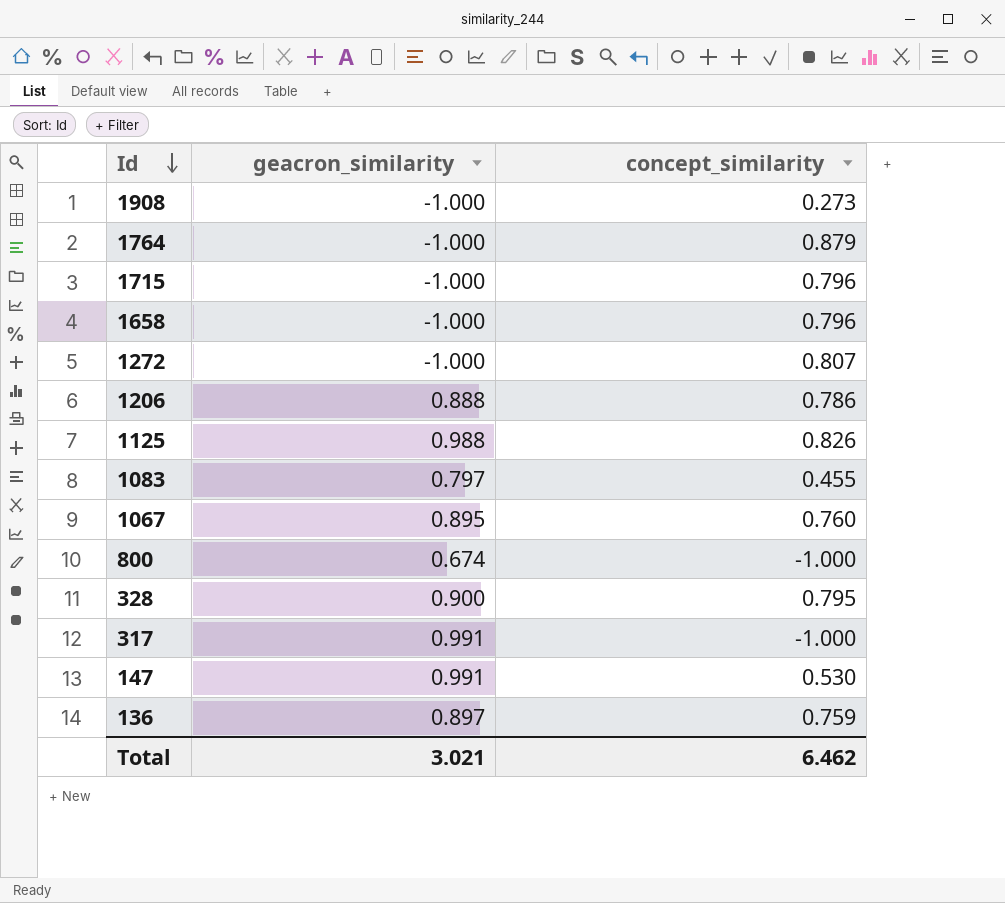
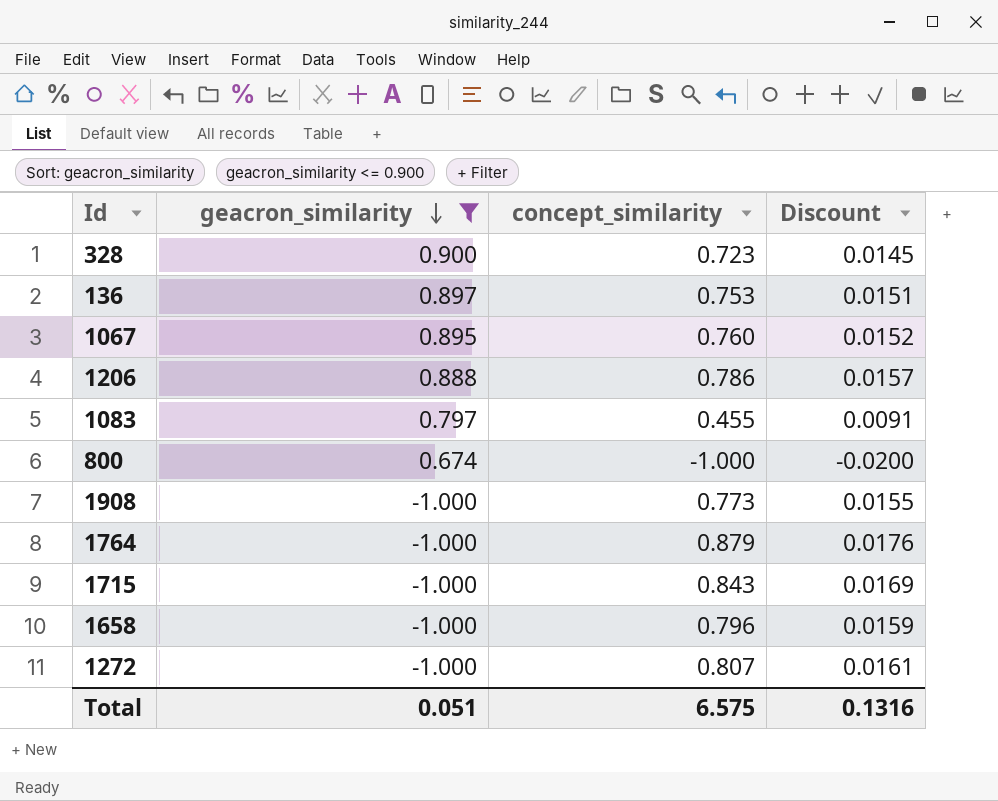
filter: none -> geacron_similarity <= 0.900
row order: Id descending -> geacron_similarity descending
column Discount | formula: none -> [concept_similarity] * 0.02
328 | concept_similarity: 0.795 -> 0.723
136 | concept_similarity: 0.759 -> 0.753
1908 | concept_similarity: 0.273 -> 0.773
1715 | concept_similarity: 0.796 -> 0.843
Total | geacron_similarity: 3.021 -> 0.051
Total | concept_similarity: 6.462 -> 6.575

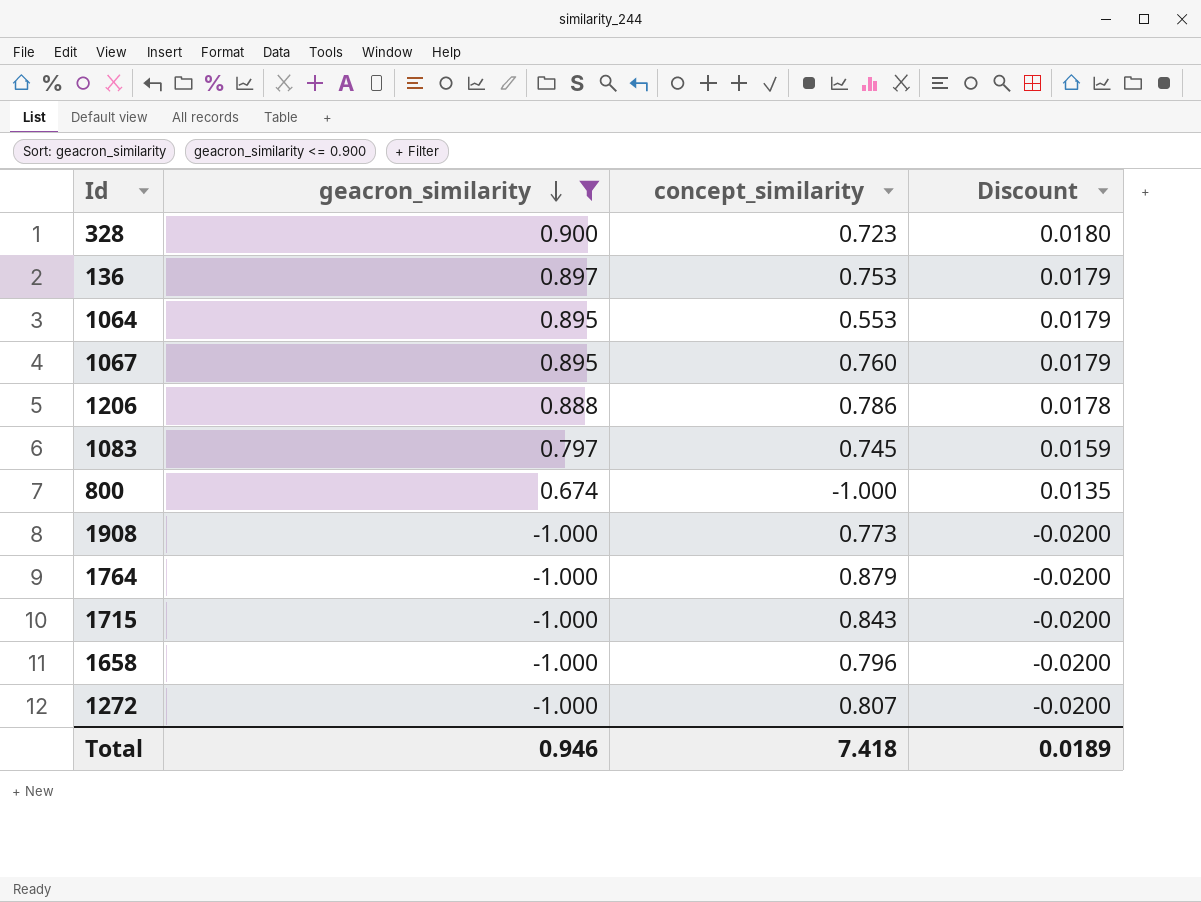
column Discount | formula: [concept_similarity] * 0.02 -> [geacron_similarity] * 0.02
row 1064: none -> 0.895 | 0.553 | 0.0179
1083 | concept_similarity: 0.455 -> 0.745
Total | geacron_similarity: 0.051 -> 0.946
Total | concept_similarity: 6.575 -> 7.418
Total | Discount: 0.1316 -> 0.0189

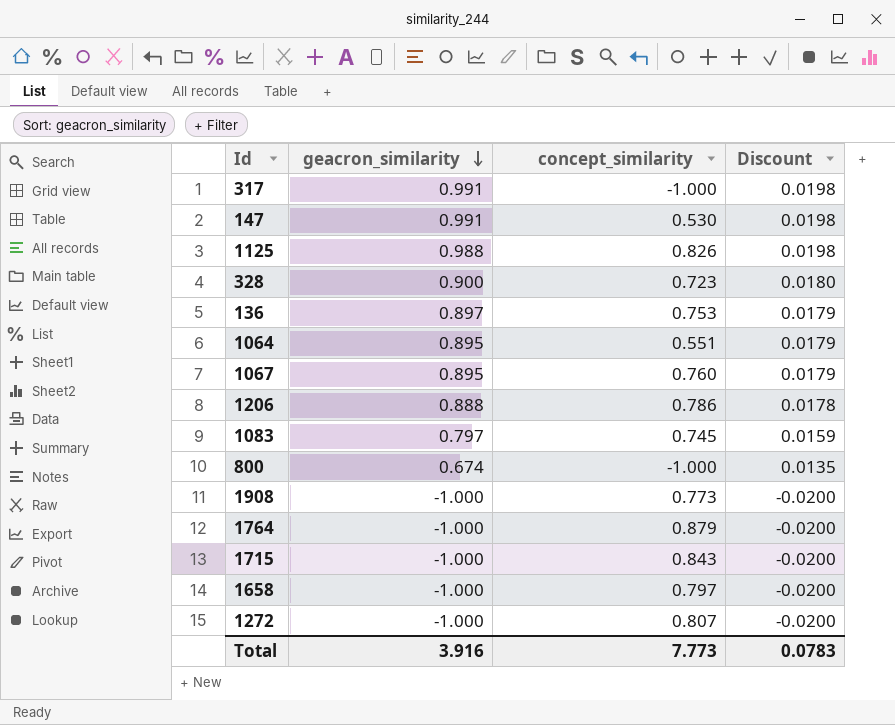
filter: geacron_similarity <= 0.900 -> none
1064 | concept_similarity: 0.553 -> 0.551
1658 | concept_similarity: 0.796 -> 0.797
Total | geacron_similarity: 0.946 -> 3.916
Total | concept_similarity: 7.418 -> 7.773
Total | Discount: 0.0189 -> 0.0783

